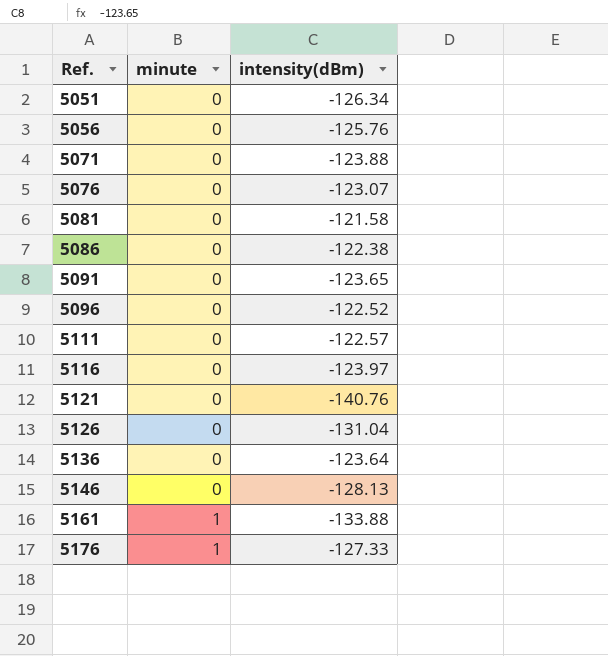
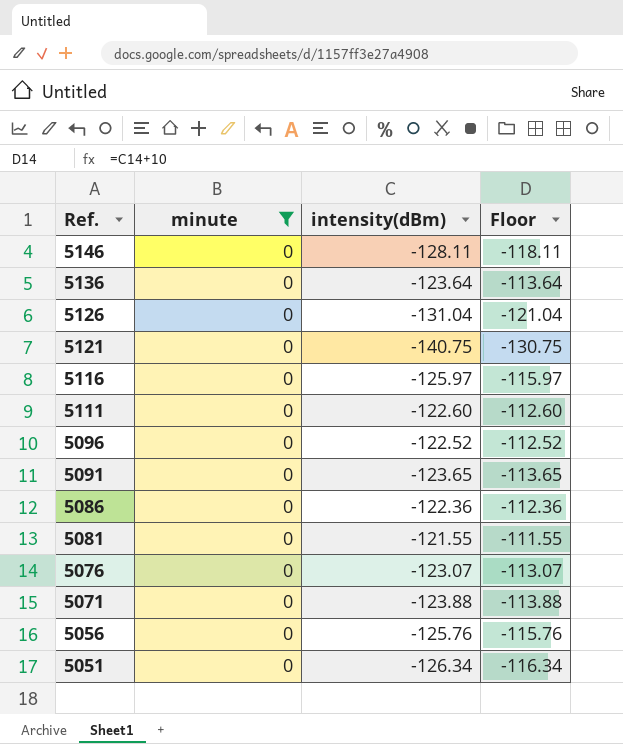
filter: none -> minute = 0
row order: Ref. ascending -> Ref. descending
column Floor | formula: none -> [intensity(dBm)] + 10
5146 | intensity(dBm): -128.13 -> -128.11
5121 | intensity(dBm): -140.76 -> -140.75
5116 | intensity(dBm): -123.97 -> -125.97
5111 | intensity(dBm): -122.57 -> -122.60
5086 | intensity(dBm): -122.38 -> -122.36
5081 | intensity(dBm): -121.58 -> -121.55

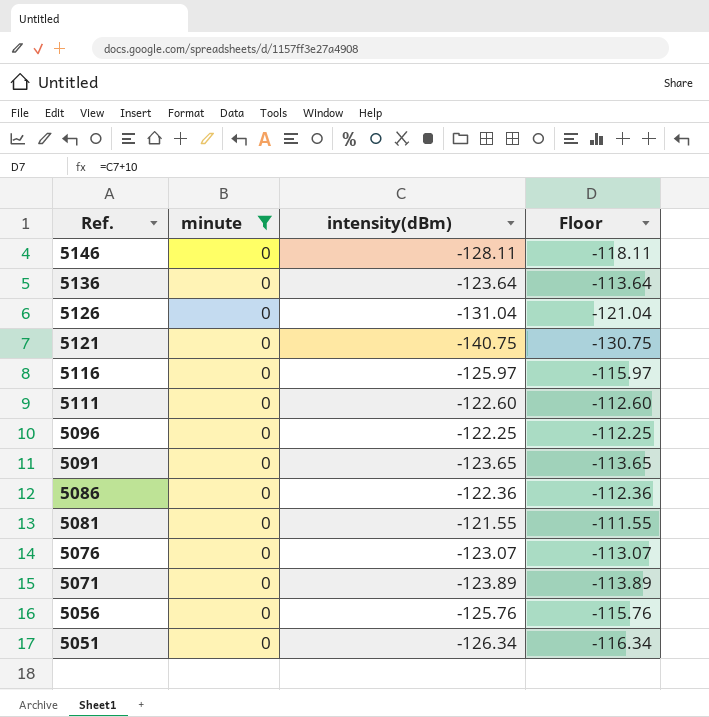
5096 | intensity(dBm): -122.52 -> -122.25
5096 | Floor: -112.52 -> -112.25
5071 | intensity(dBm): -123.88 -> -123.89
5071 | Floor: -113.88 -> -113.89

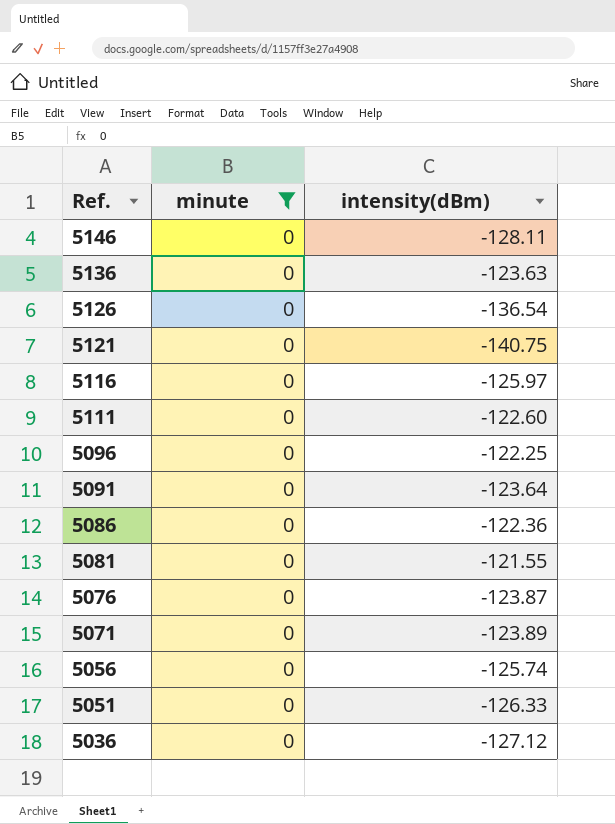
column Floor | formula: [intensity(dBm)] + 10 -> none
5136 | intensity(dBm): -123.64 -> -123.63
5126 | intensity(dBm): -131.04 -> -136.54
5091 | intensity(dBm): -123.65 -> -123.64
5076 | intensity(dBm): -123.07 -> -123.87
5056 | intensity(dBm): -125.76 -> -125.74
5051 | intensity(dBm): -126.34 -> -126.33
row 5036: none -> 0 | -127.12

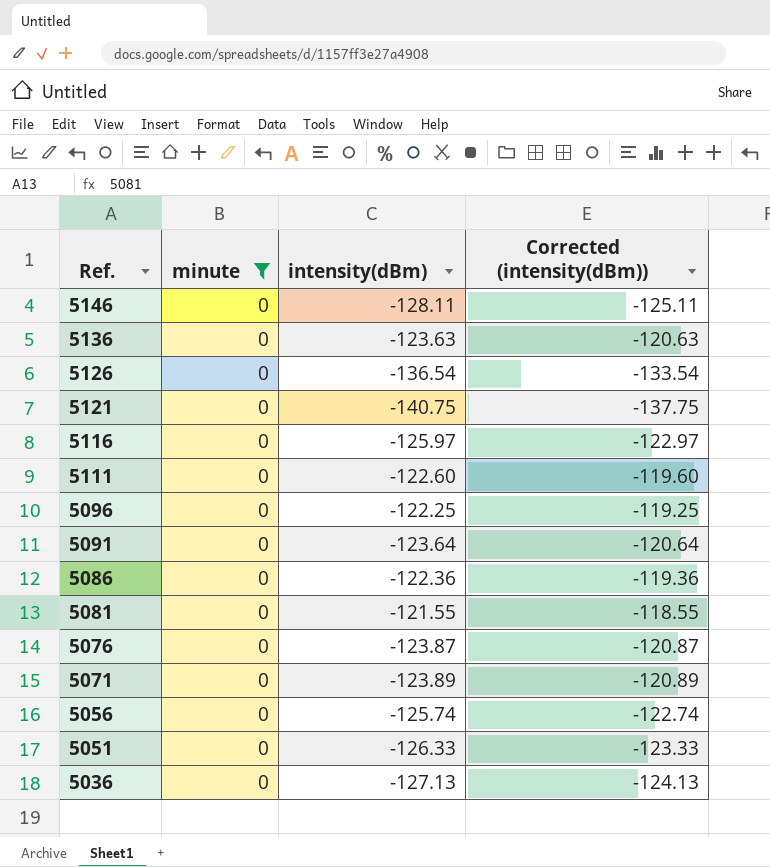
column Corrected (intensity(dBm)) | formula: none -> [intensity(dBm)] + 3
5036 | intensity(dBm): -127.12 -> -127.13

